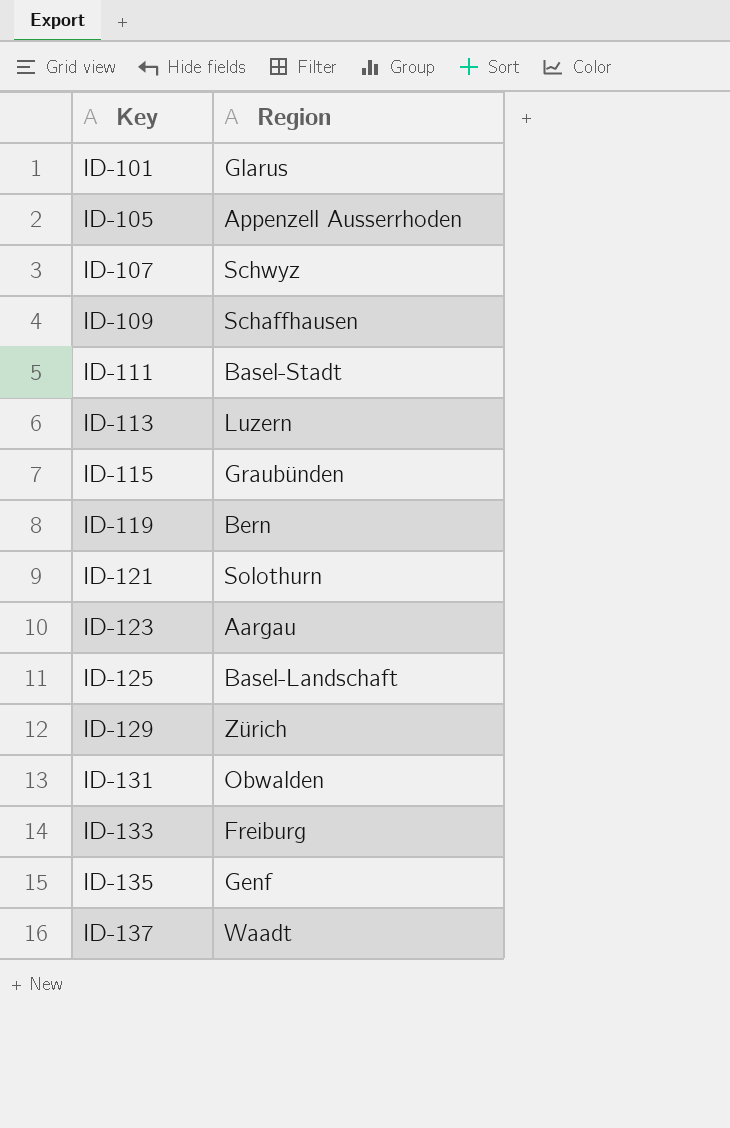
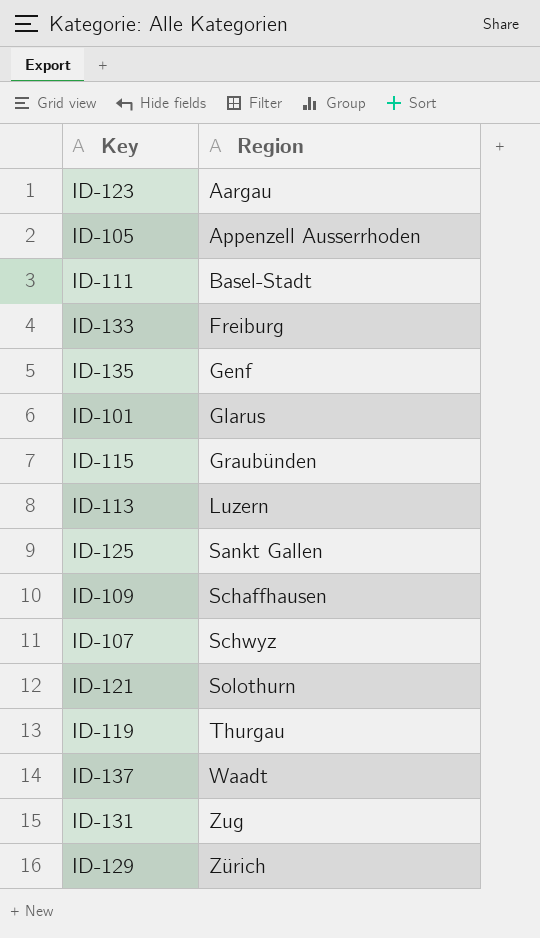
row order: Key ascending -> Region ascending
ID-125 | Region: Basel-Landschaft -> Sankt Gallen
ID-119 | Region: Bern -> Thurgau
ID-131 | Region: Obwalden -> Zug

